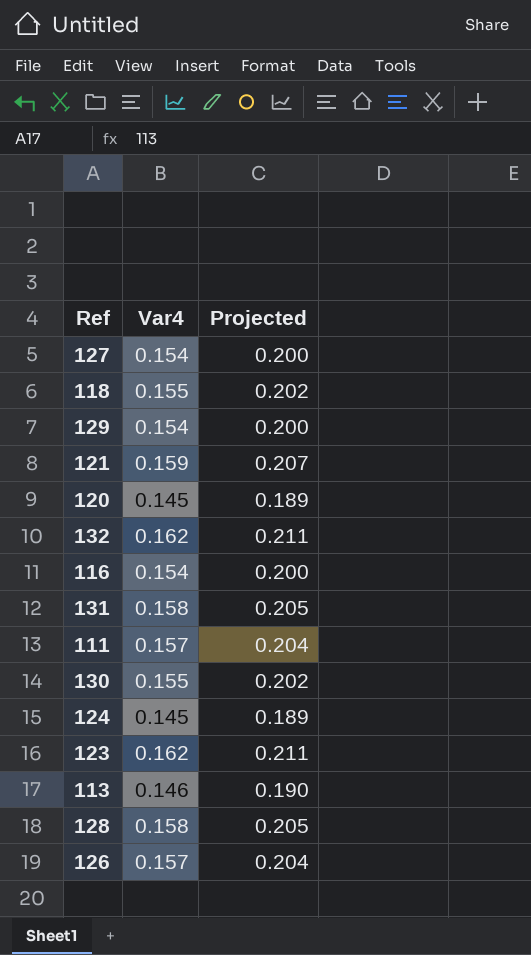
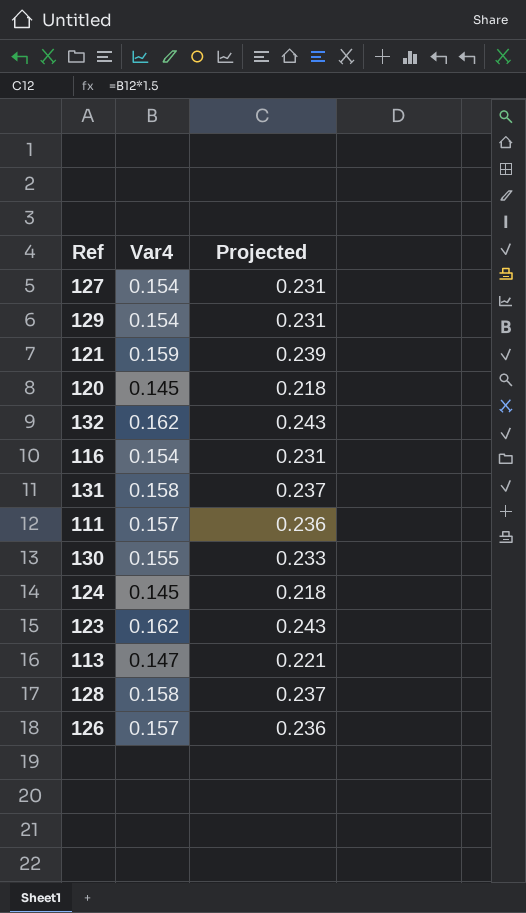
column Projected | formula: [Var4] * 1.3 -> [Var4] * 1.5
row 118: 0.155 | 0.202 -> none
113 | Var4: 0.146 -> 0.147

